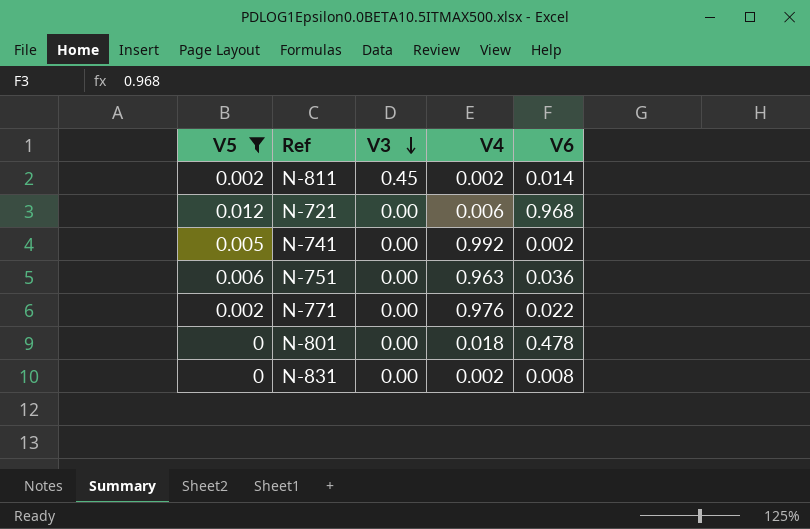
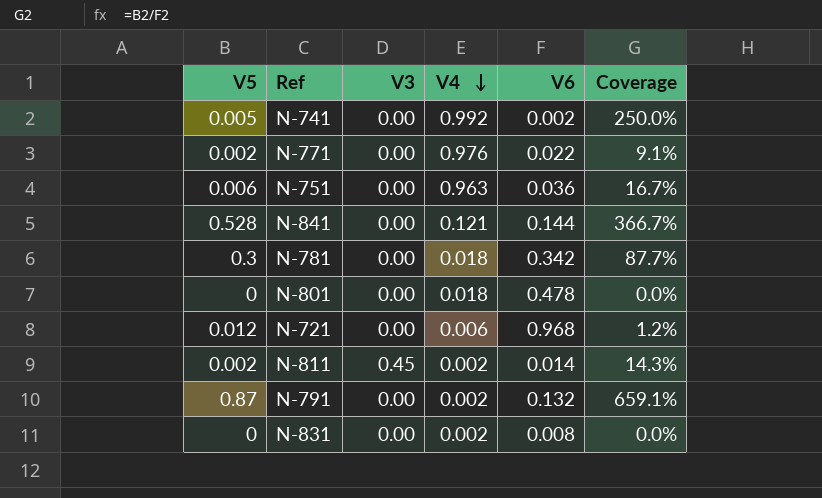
filter: V5 <= 0.012 -> none
row order: V3 descending -> V4 descending
column Coverage | formula: none -> [V5] / [V6]

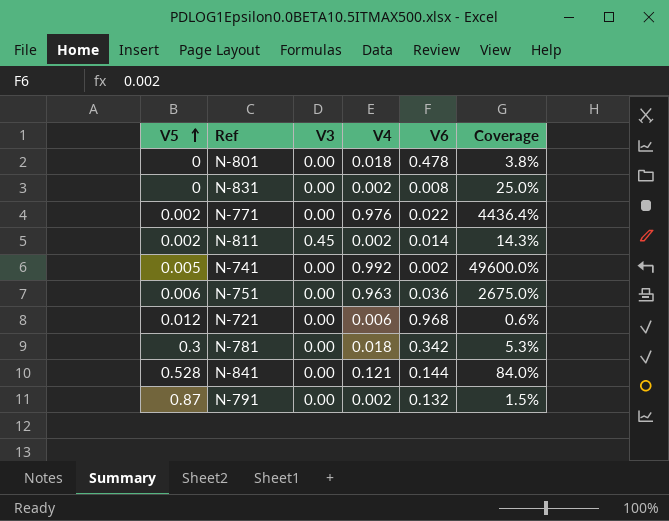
row order: V4 descending -> V5 ascending
column Coverage | formula: [V5] / [V6] -> [V4] / [V6]

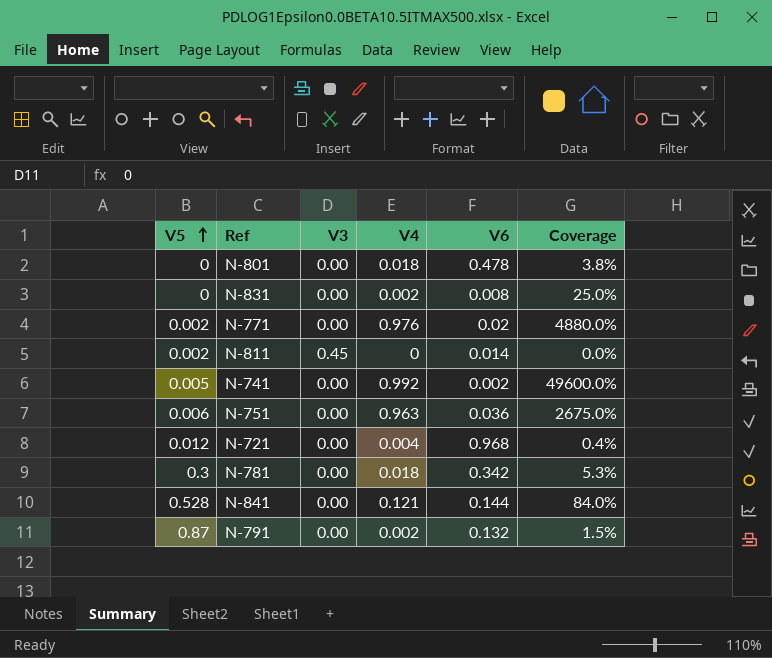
N-771 | V6: 0.022 -> 0.02
N-771 | Coverage: 4436.4% -> 4880.0%
N-811 | V4: 0.002 -> 0
N-811 | Coverage: 14.3% -> 0.0%
N-721 | V4: 0.006 -> 0.004
N-721 | Coverage: 0.6% -> 0.4%

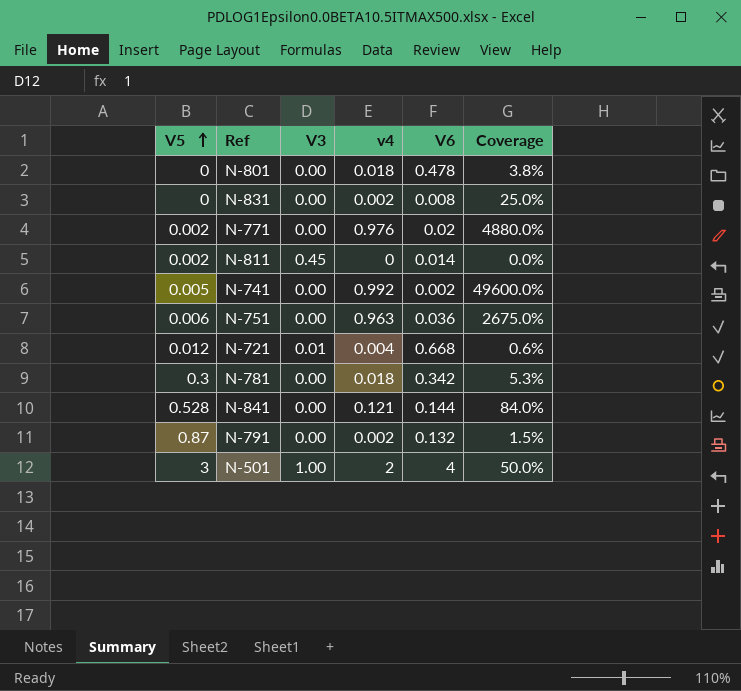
column name: V4 -> v4
N-721 | V3: 0.00 -> 0.01
N-721 | V6: 0.968 -> 0.668
N-721 | Coverage: 0.4% -> 0.6%
row N-501: none -> 3 | 1.00 | 2 | 4 | 50.0%

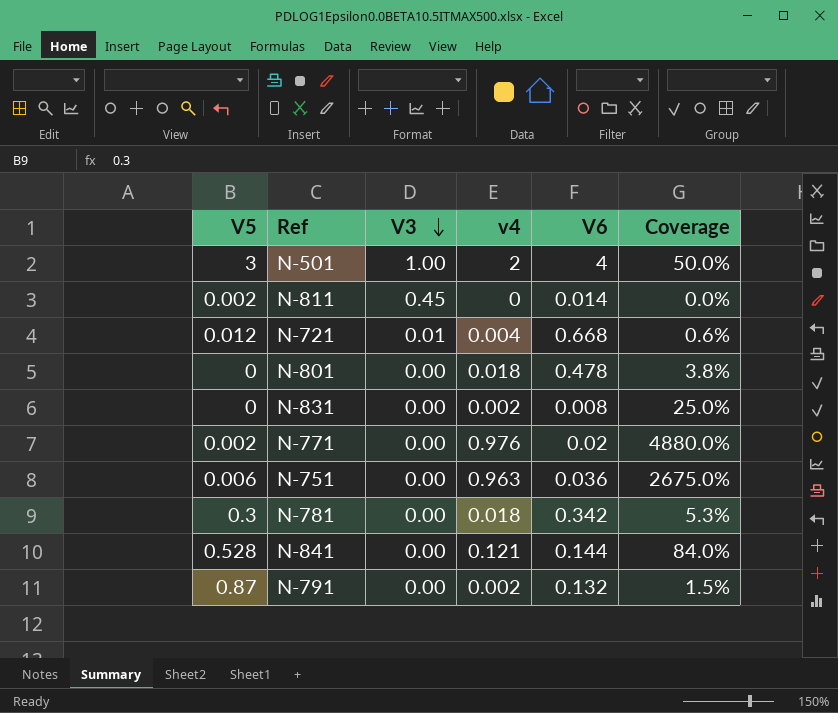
row order: V5 ascending -> V3 descending
row N-741: 0.005 | 0.00 | 0.992 | 0.002 | 49600.0% -> none

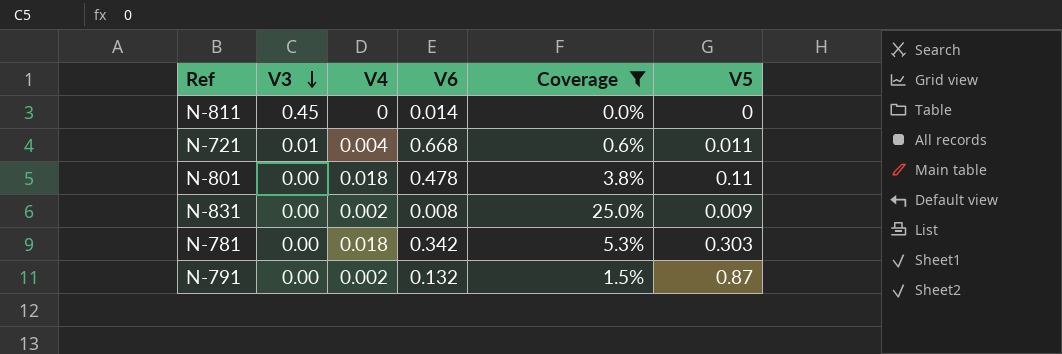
filter: none -> Coverage <= 25.0%
column name: v4 -> V4
column V5 | position: 1 -> 6
N-811 | V5: 0.002 -> 0
N-721 | V5: 0.012 -> 0.011
N-801 | V5: 0 -> 0.11
N-831 | V5: 0 -> 0.009
N-781 | V5: 0.3 -> 0.303

